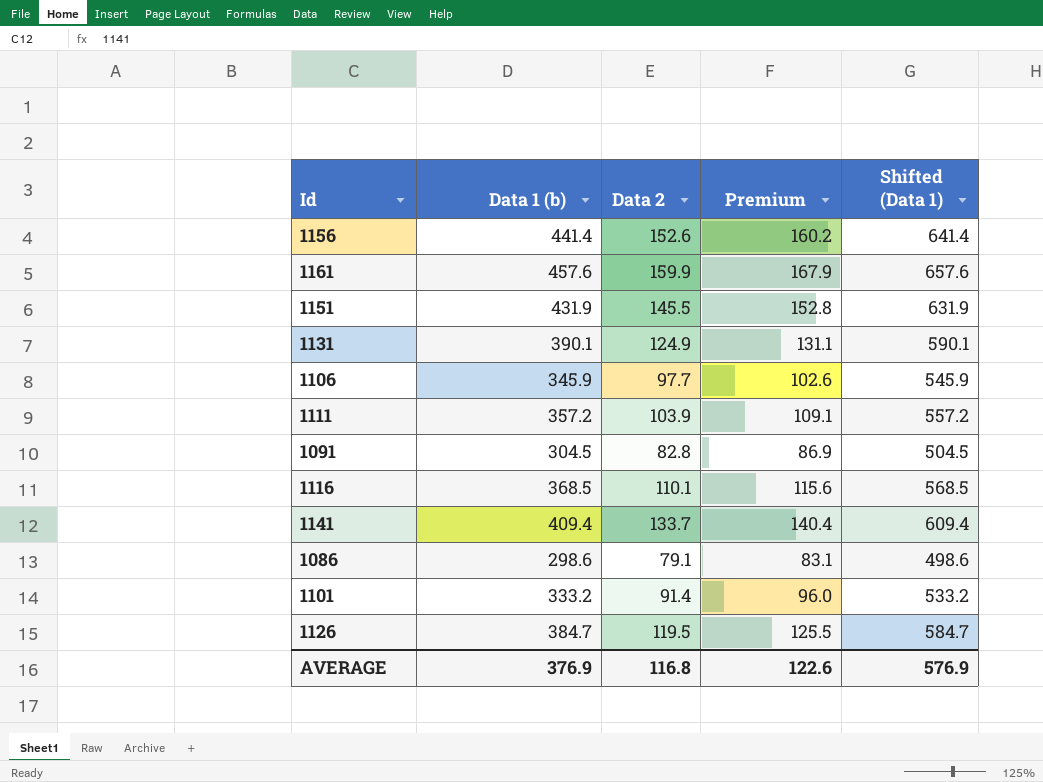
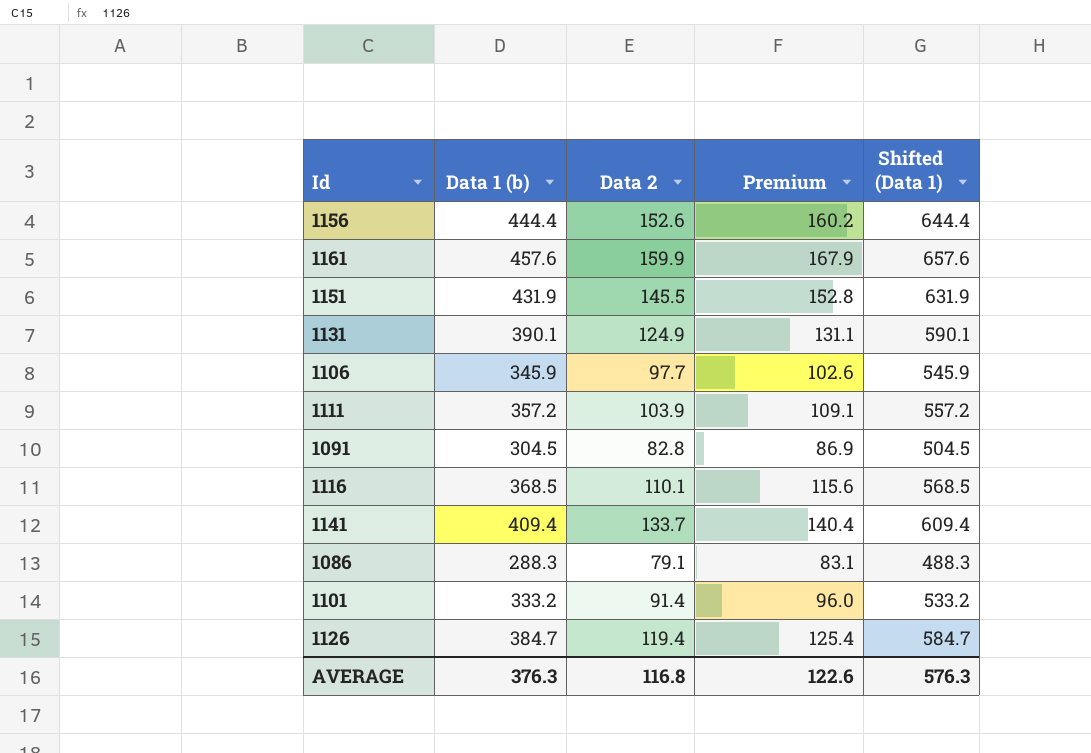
1156 | Data 1 (b): 441.4 -> 444.4
1156 | Shifted (Data 1): 641.4 -> 644.4
1086 | Data 1 (b): 298.6 -> 288.3
1086 | Shifted (Data 1): 498.6 -> 488.3
1126 | Data 2: 119.5 -> 119.4
1126 | Premium: 125.5 -> 125.4
AVERAGE | Data 1 (b): 376.9 -> 376.3
AVERAGE | Shifted (Data 1): 576.9 -> 576.3

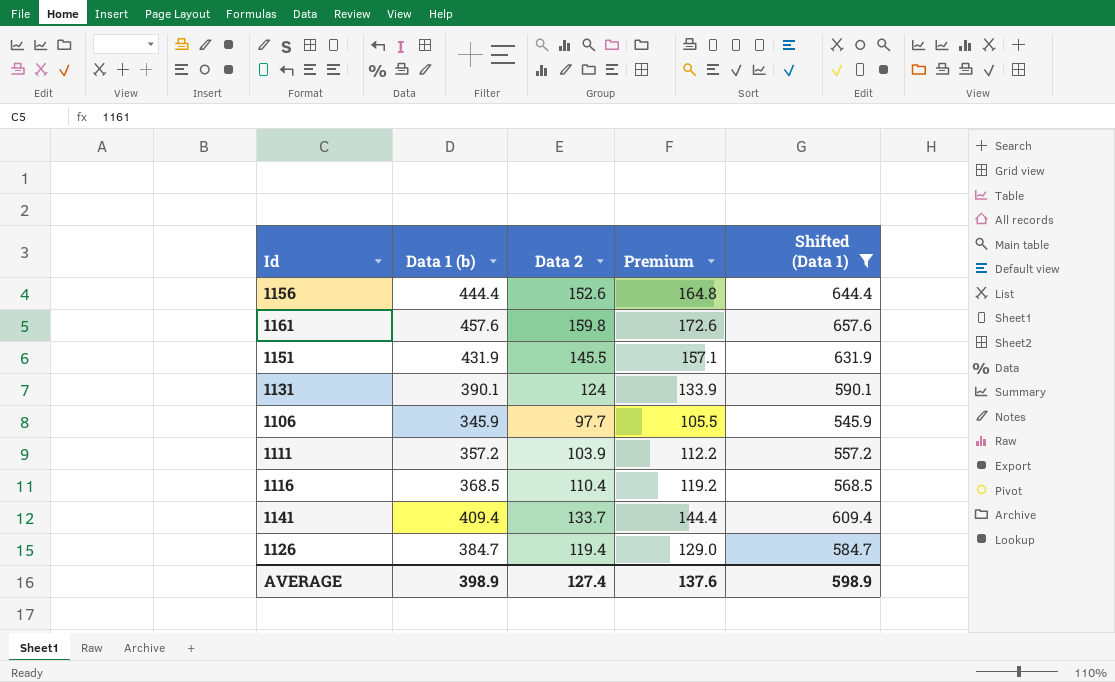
filter: none -> Shifted (Data 1) >= 545.9
column Premium | formula: [Data 2] * 1.05 -> [Data 2] * 1.08
1161 | Data 2: 159.9 -> 159.8
1131 | Data 2: 124.9 -> 124
1116 | Data 2: 110.1 -> 110.4
AVERAGE | Data 1 (b): 376.3 -> 398.9
AVERAGE | Data 2: 116.8 -> 127.4
AVERAGE | Premium: 122.6 -> 137.6
AVERAGE | Shifted (Data 1): 576.3 -> 598.9

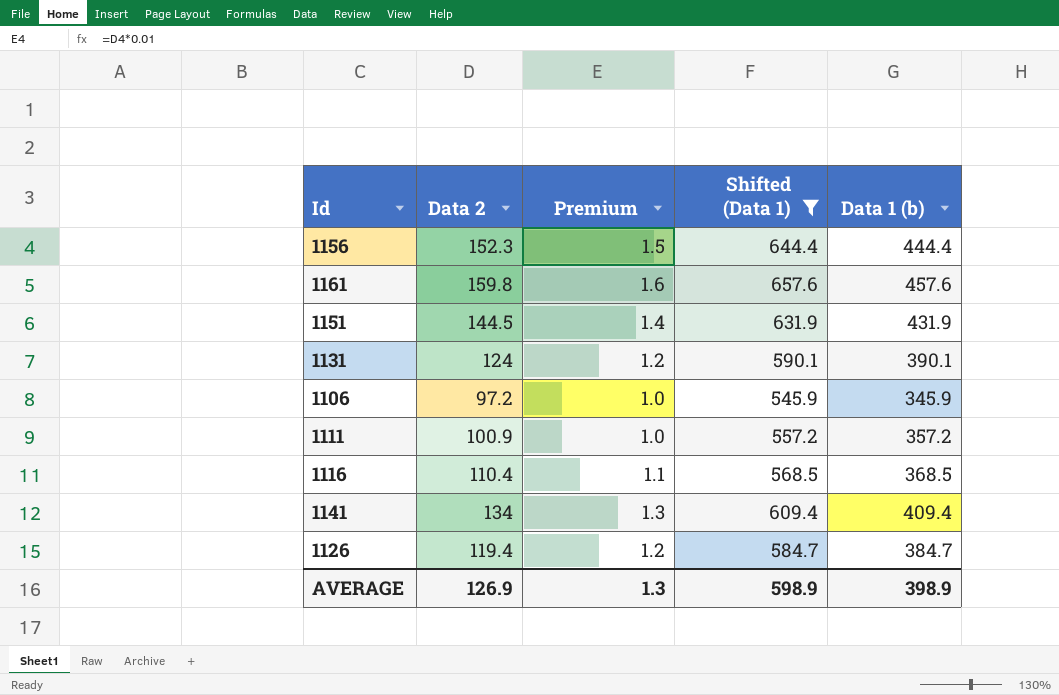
column Premium | formula: [Data 2] * 1.08 -> [Data 2] * 0.01
column Data 1 (b) | position: 2 -> 5
1156 | Data 2: 152.6 -> 152.3
1151 | Data 2: 145.5 -> 144.5
1106 | Data 2: 97.7 -> 97.2
1111 | Data 2: 103.9 -> 100.9
1141 | Data 2: 133.7 -> 134
AVERAGE | Data 2: 127.4 -> 126.9
AVERAGE | Premium: 137.6 -> 1.3

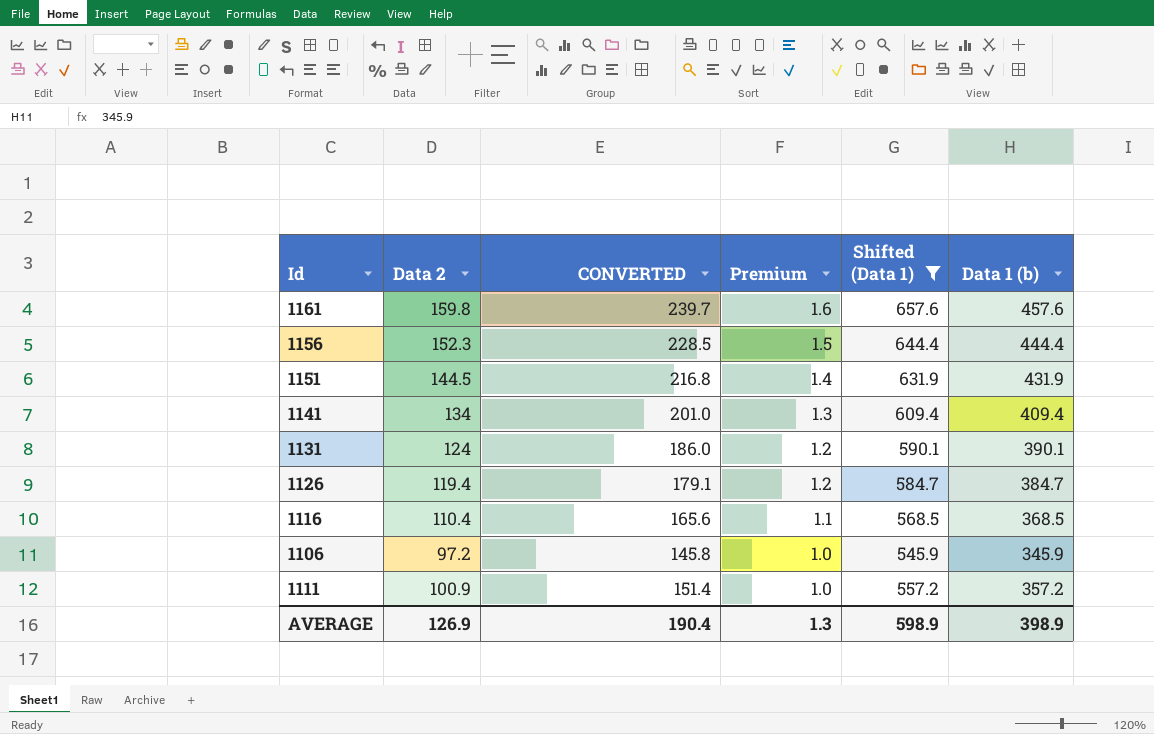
row order: none -> Premium descending
column CONVERTED | formula: none -> [Data 2] * 1.5

